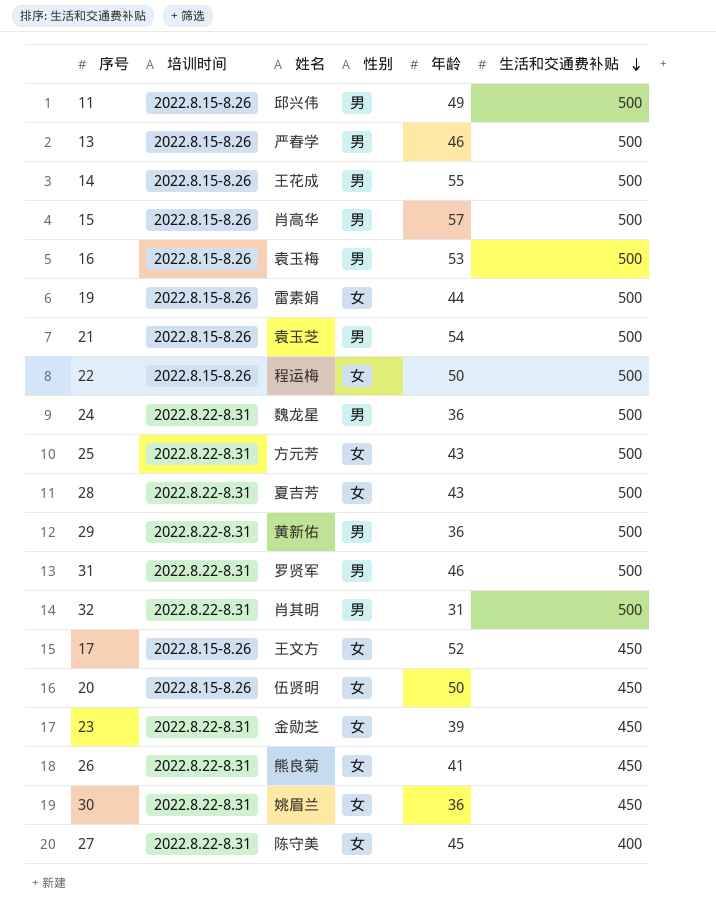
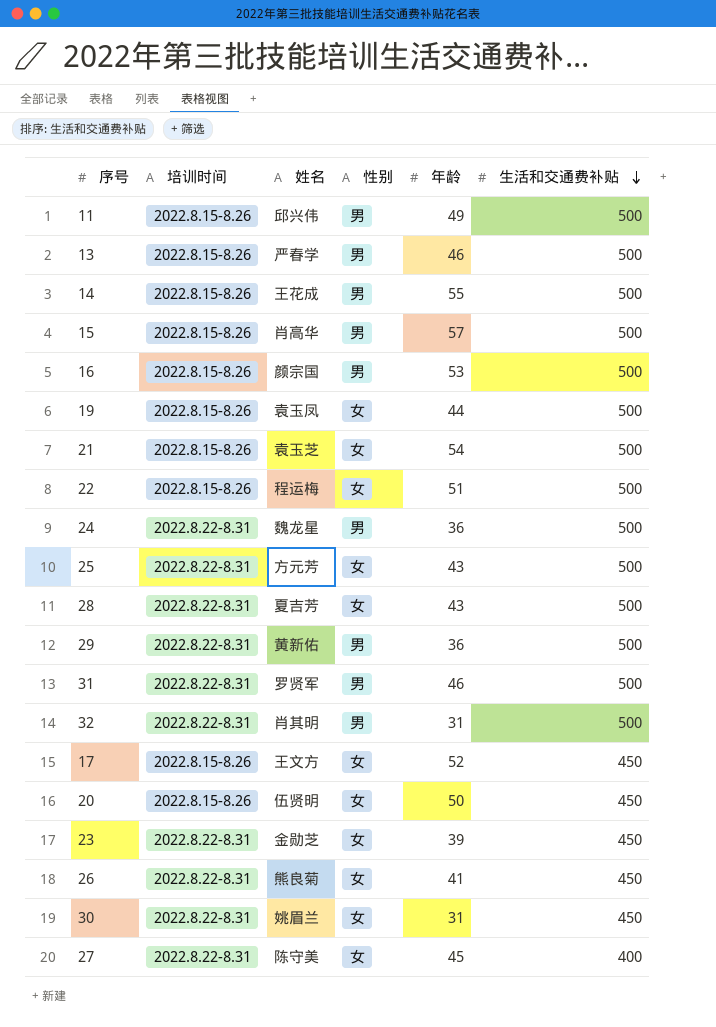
16 | 姓名: 袁玉梅 -> 颜宗国
19 | 姓名: 雷素娟 -> 袁玉凤
21 | 性别: 男 -> 女
22 | 年龄: 50 -> 51
30 | 年龄: 36 -> 31

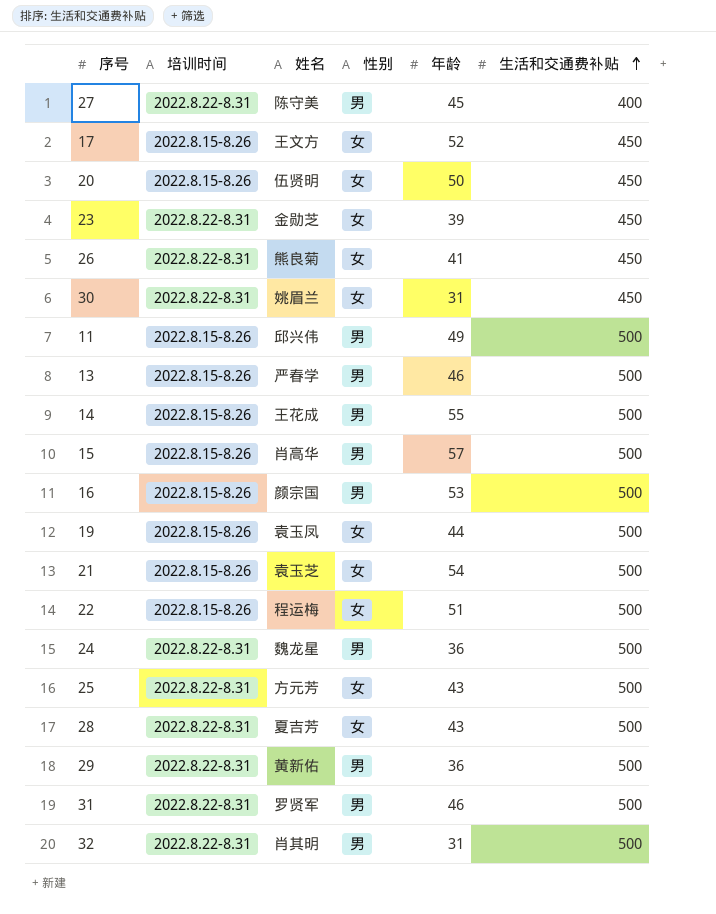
row order: 生活和交通费补贴 descending -> 生活和交通费补贴 ascending
27 | 性别: 女 -> 男

